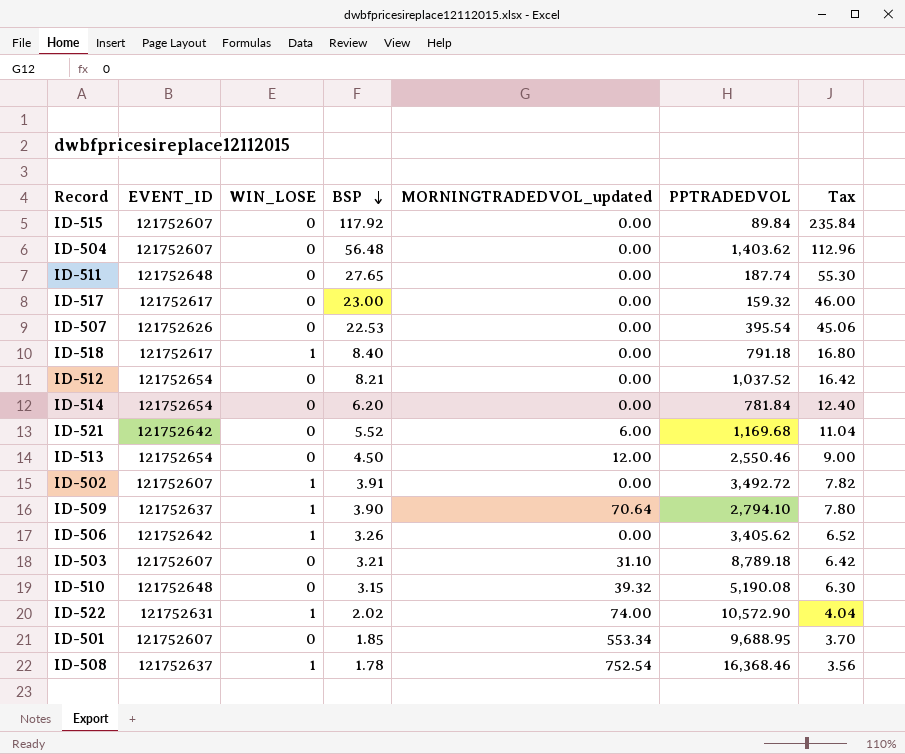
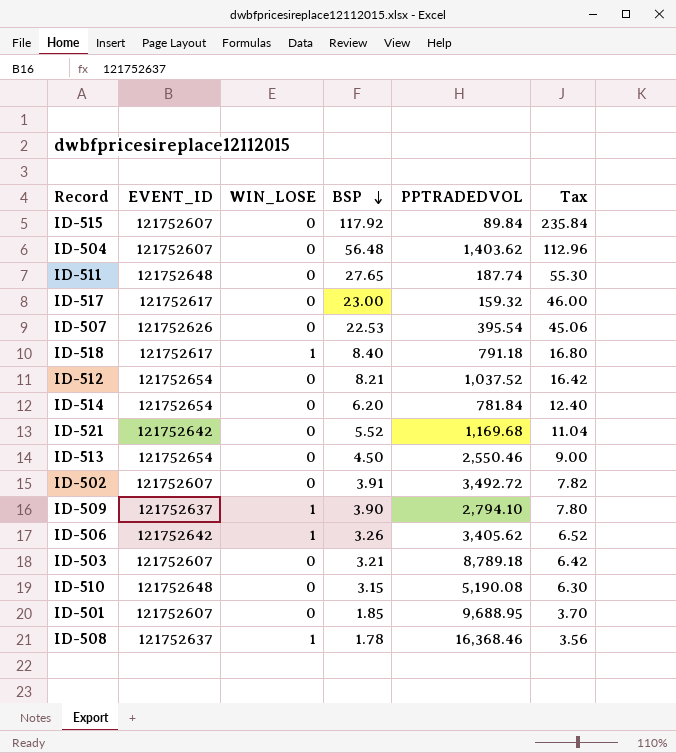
column MORNINGTRADEDVOL_updated | position: 5 -> none
row ID-522: 121752631 | 1 | 2.02 | 74.00 | 10,572.90 | 4.04 -> none
ID-502 | WIN_LOSE: 1 -> 0

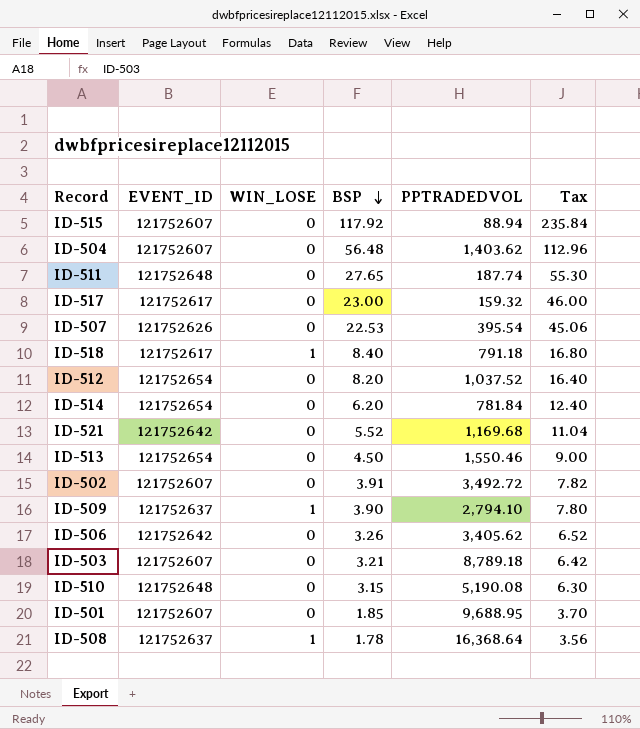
ID-515 | PPTRADEDVOL: 89.84 -> 88.94
ID-512 | BSP: 8.21 -> 8.20
ID-512 | Tax: 16.42 -> 16.40
ID-513 | PPTRADEDVOL: 2,550.46 -> 1,550.46
ID-506 | WIN_LOSE: 1 -> 0
ID-508 | PPTRADEDVOL: 16,368.46 -> 16,368.64

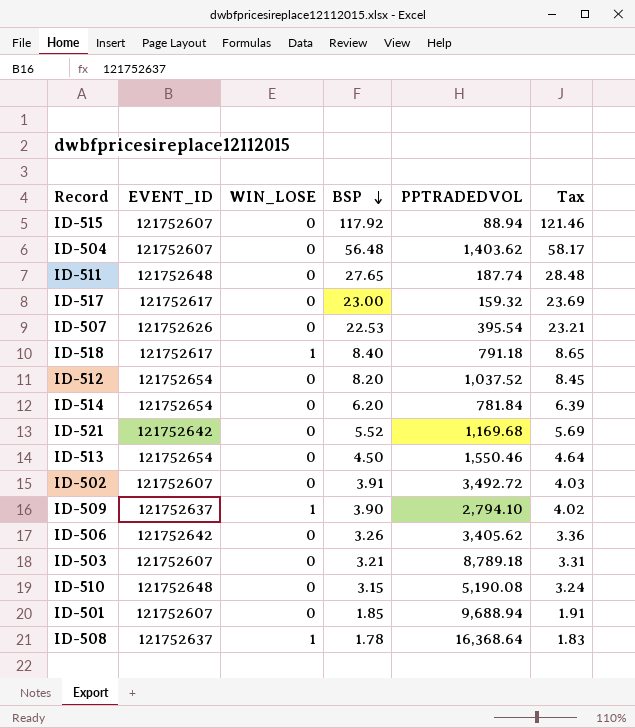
column Tax | formula: [BSP] * 2 -> [BSP] * 1.03
ID-501 | PPTRADEDVOL: 9,688.95 -> 9,688.94

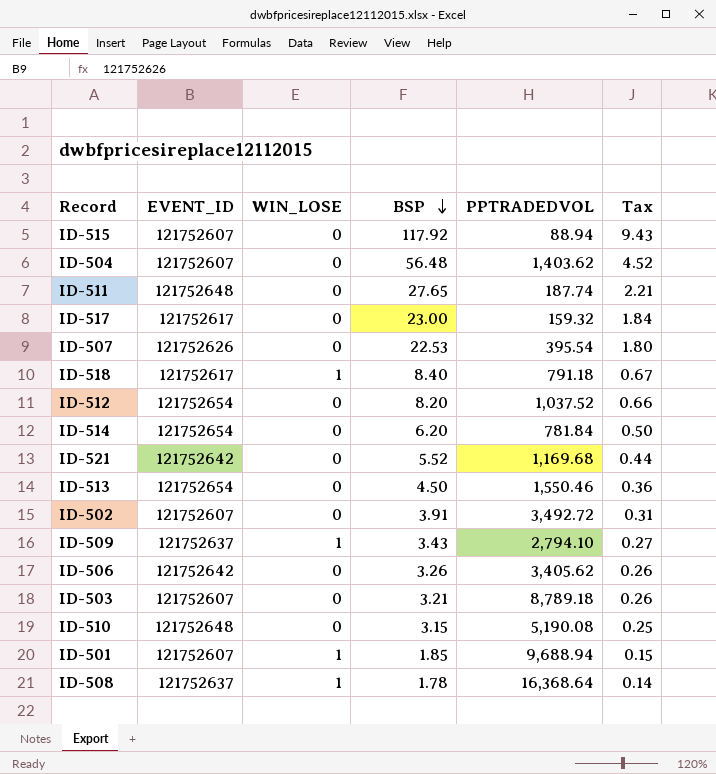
column Tax | formula: [BSP] * 1.03 -> [BSP] * 0.08
ID-509 | BSP: 3.90 -> 3.43
ID-501 | WIN_LOSE: 0 -> 1

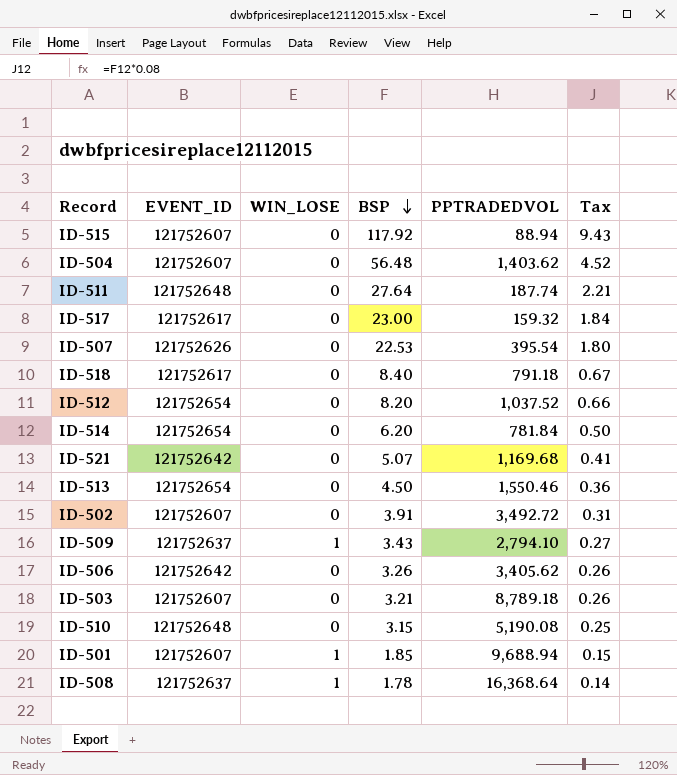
ID-511 | BSP: 27.65 -> 27.64
ID-518 | WIN_LOSE: 1 -> 0
ID-521 | BSP: 5.52 -> 5.07
ID-521 | Tax: 0.44 -> 0.41

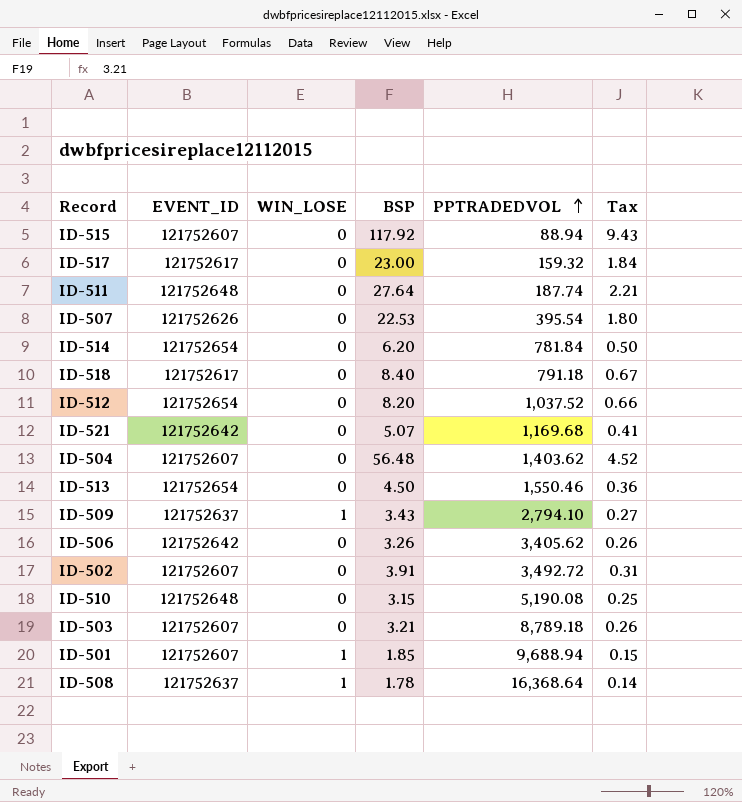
row order: BSP descending -> PPTRADEDVOL ascending

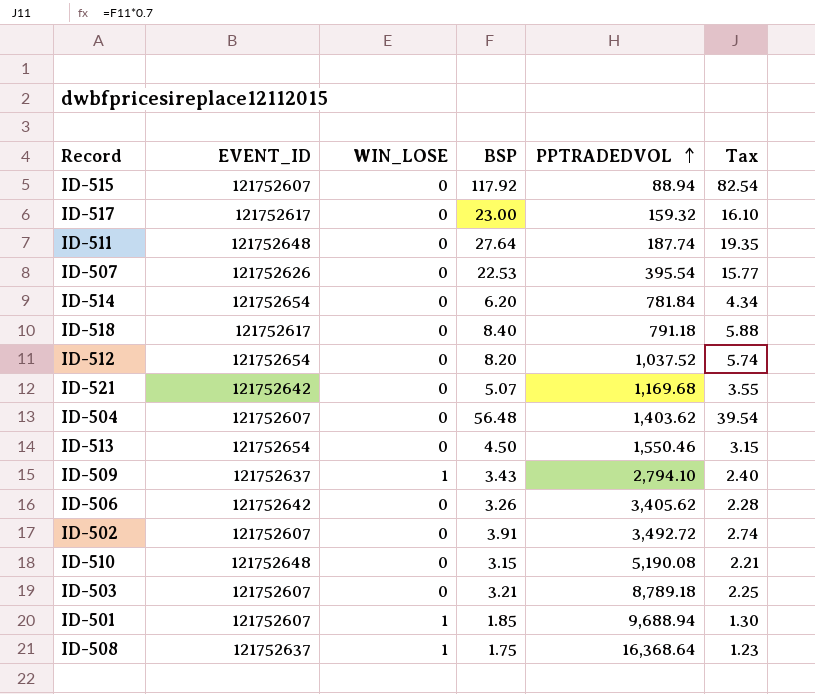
column Tax | formula: [BSP] * 0.08 -> [BSP] * 0.7
ID-508 | BSP: 1.78 -> 1.75

